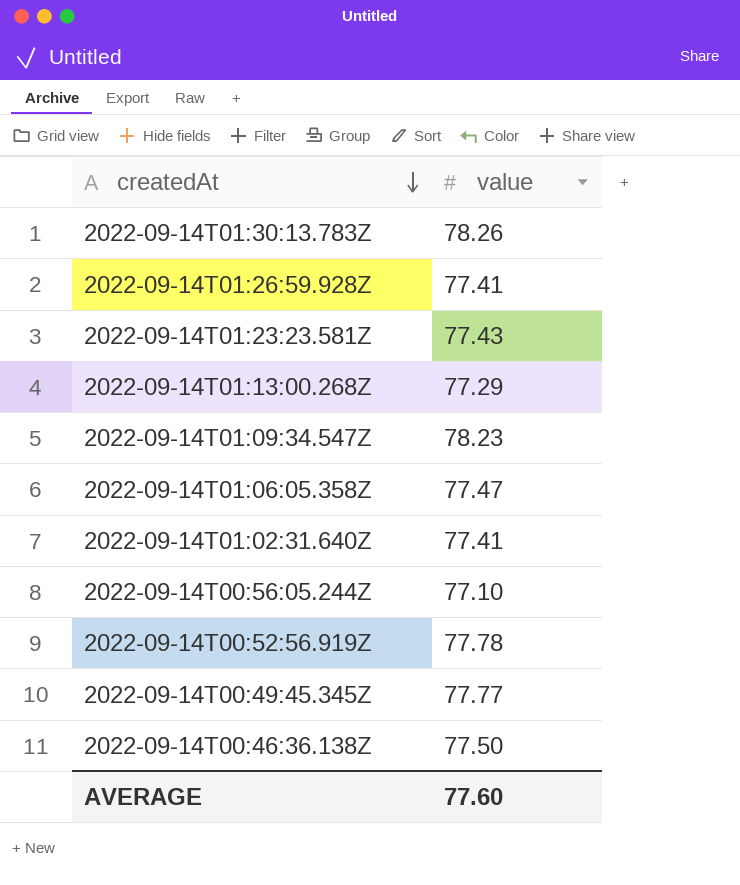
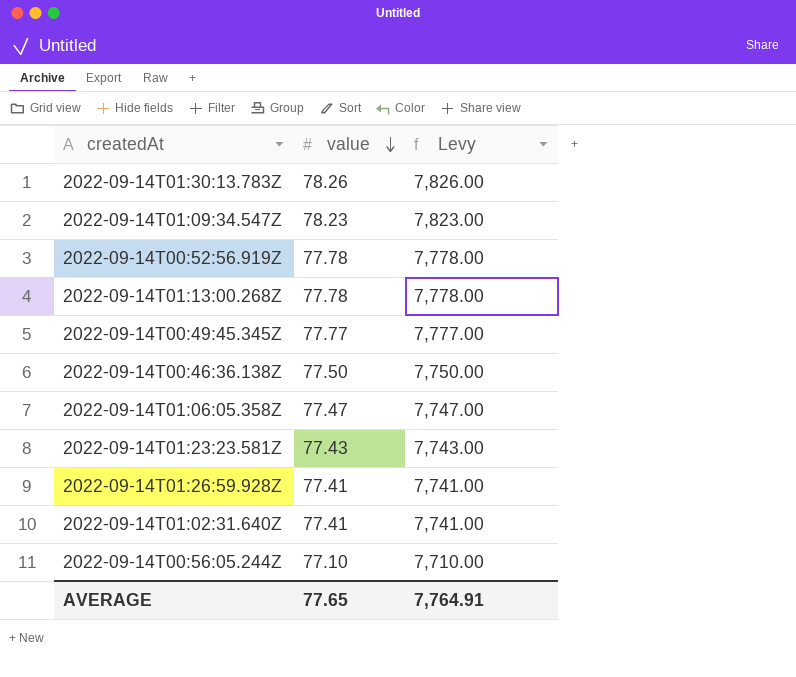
row order: createdAt descending -> value descending
column Levy | formula: none -> [value] * 100
2022-09-14T01:13:00.268Z | value: 77.29 -> 77.78
AVERAGE | value: 77.60 -> 77.65

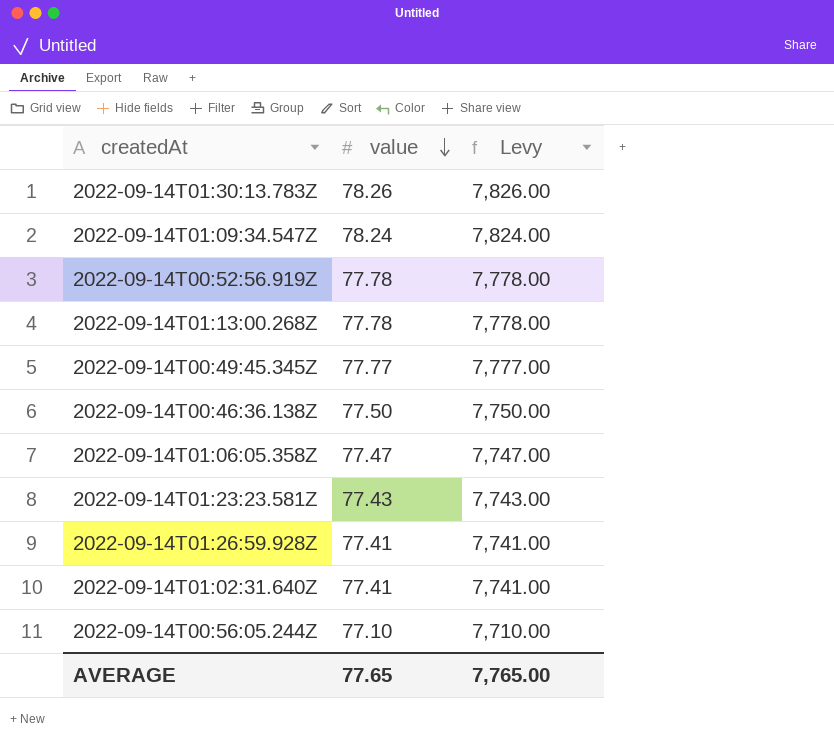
2022-09-14T01:09:34.547Z | value: 78.23 -> 78.24
2022-09-14T01:09:34.547Z | Levy: 7,823.00 -> 7,824.00
AVERAGE | Levy: 7,764.91 -> 7,765.00

